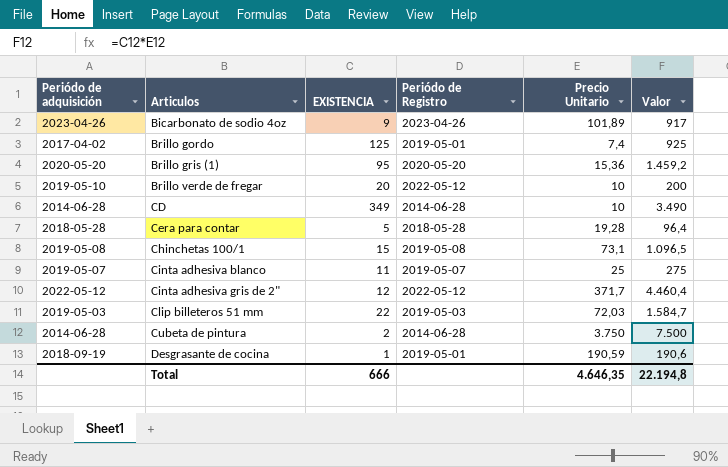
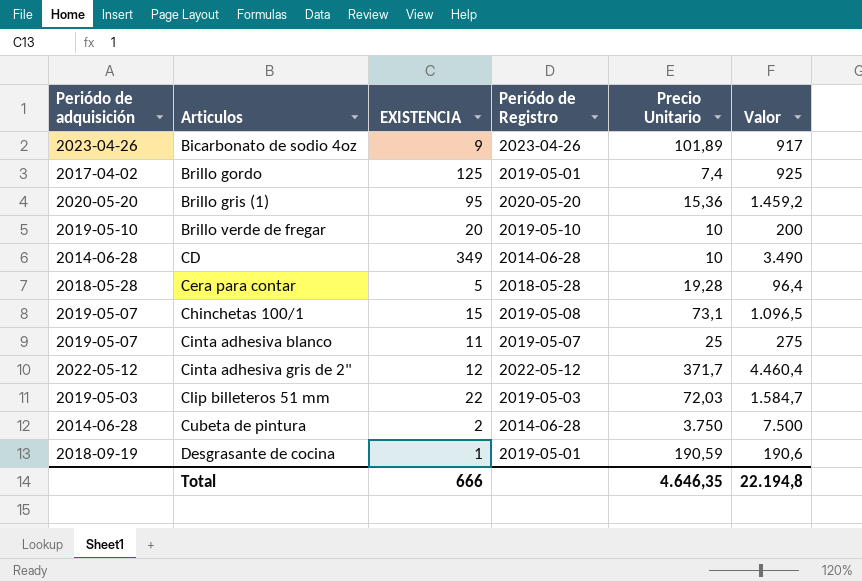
Brillo verde de fregar | Periódo de Registro: 2022-05-12 -> 2019-05-10
Chinchetas 100/1 | Periódo de adquisición: 2019-05-08 -> 2019-05-07

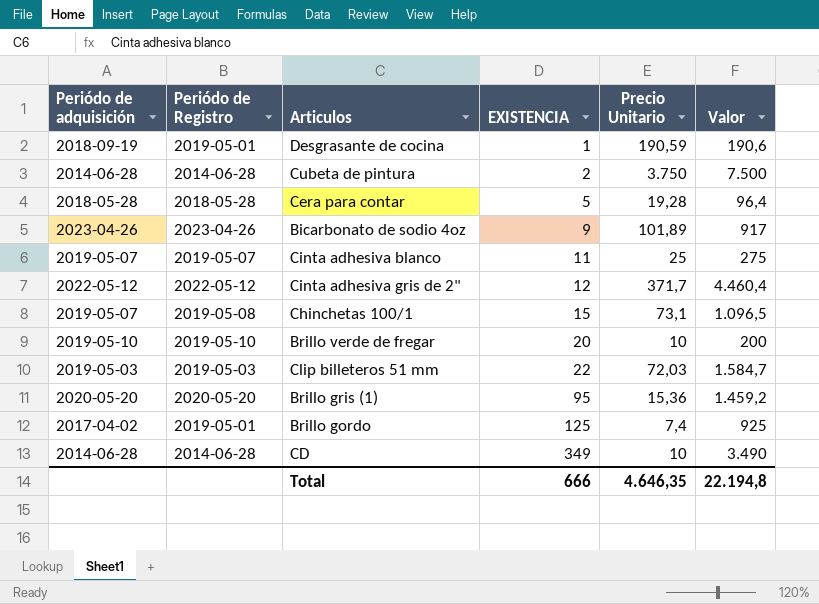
row order: Articulos ascending -> EXISTENCIA ascending
column Periódo de Registro | position: 4 -> 2

